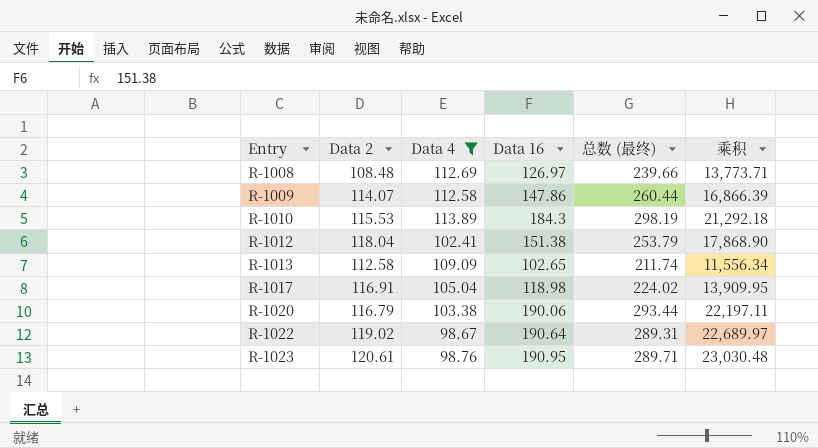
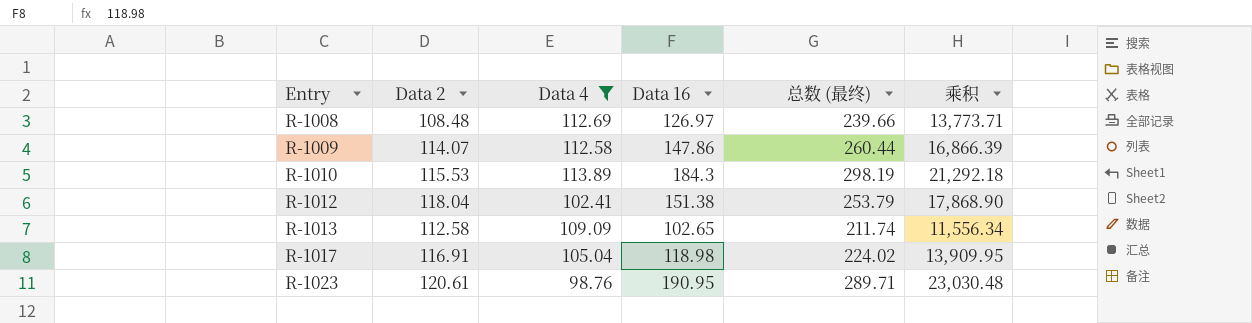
row R-1020: 116.79 | 103.38 | 190.06 | 293.44 | 22,197.11 -> none
row R-1022: 119.02 | 98.67 | 190.64 | 289.31 | 22,689.97 -> none

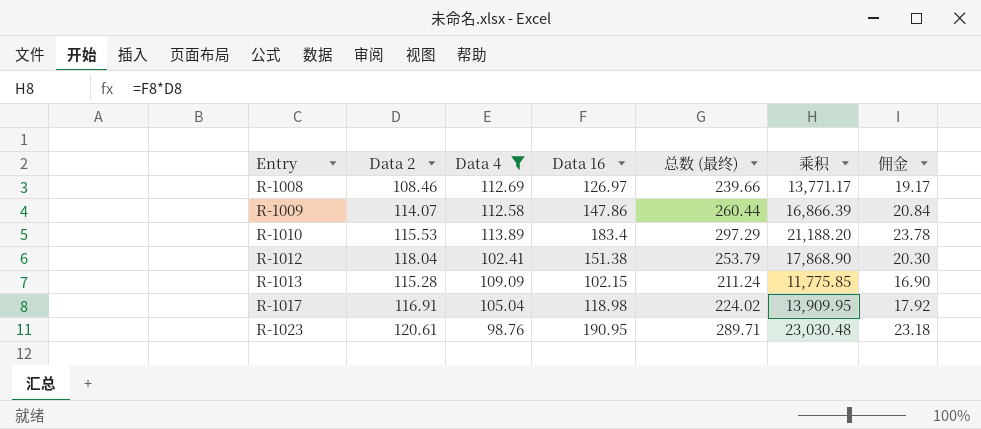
column 佣金 | formula: none -> [总数 (最终)] * 0.08
R-1008 | Data 2: 108.48 -> 108.46
R-1008 | 乘积: 13,773.71 -> 13,771.17
R-1010 | Data 16: 184.3 -> 183.4
R-1010 | 总数 (最终): 298.19 -> 297.29
R-1010 | 乘积: 21,292.18 -> 21,188.20
R-1013 | Data 2: 112.58 -> 115.28
R-1013 | Data 16: 102.65 -> 102.15
R-1013 | 总数 (最终): 211.74 -> 211.24
R-1013 | 乘积: 11,556.34 -> 11,775.85

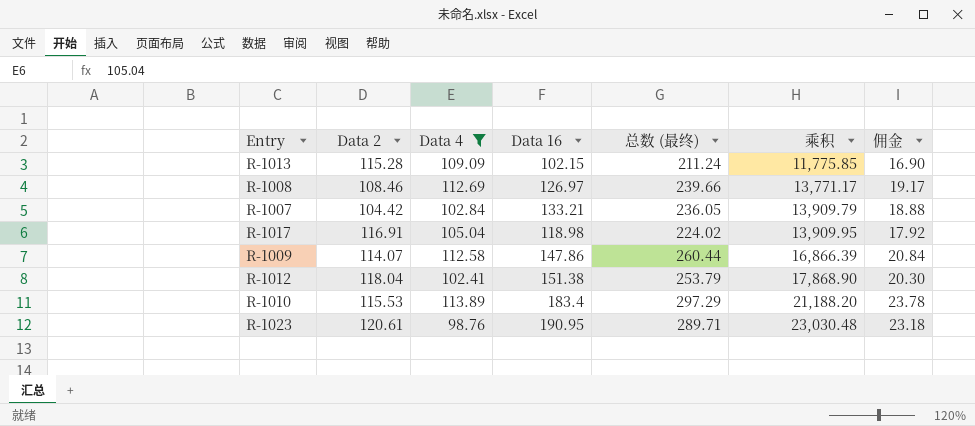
row order: Entry ascending -> 乘积 ascending
row R-1007: none -> 104.42 | 102.84 | 133.21 | 236.05 | 13,909.79 | 18.88

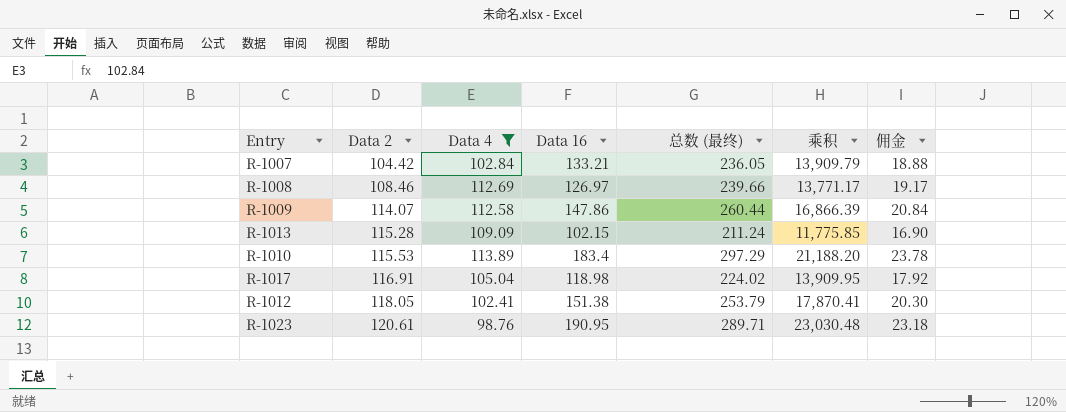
row order: 乘积 ascending -> Data 2 ascending
R-1012 | Data 2: 118.04 -> 118.05
R-1012 | 乘积: 17,868.90 -> 17,870.41

